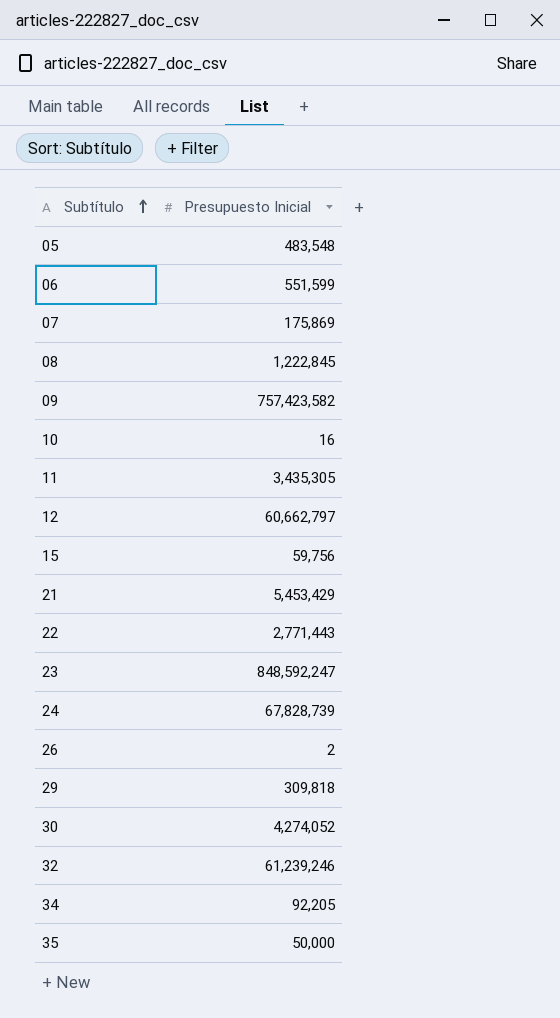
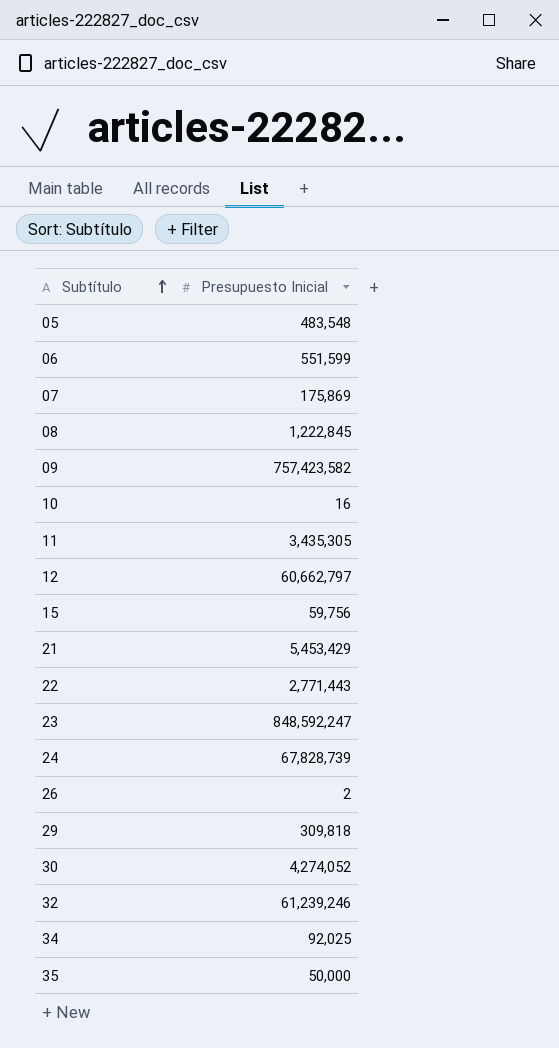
34 | Presupuesto Inicial: 92,205 -> 92,025

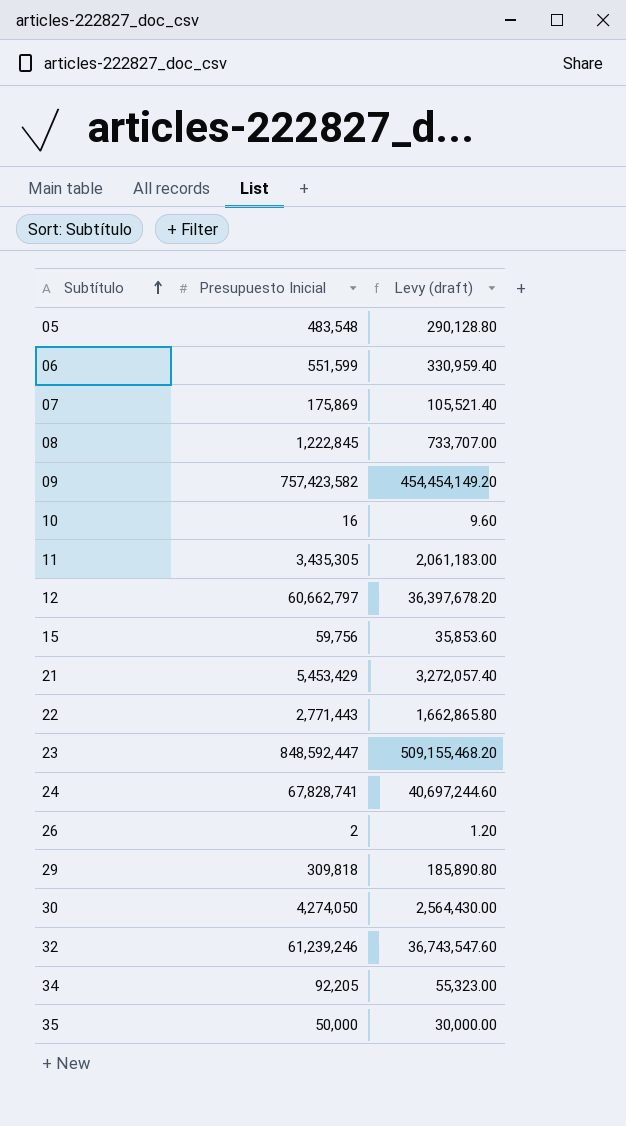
column Levy (draft) | formula: none -> [Presupuesto Inicial] * 0.6
23 | Presupuesto Inicial: 848,592,247 -> 848,592,447
24 | Presupuesto Inicial: 67,828,739 -> 67,828,741
30 | Presupuesto Inicial: 4,274,052 -> 4,274,050
34 | Presupuesto Inicial: 92,025 -> 92,205

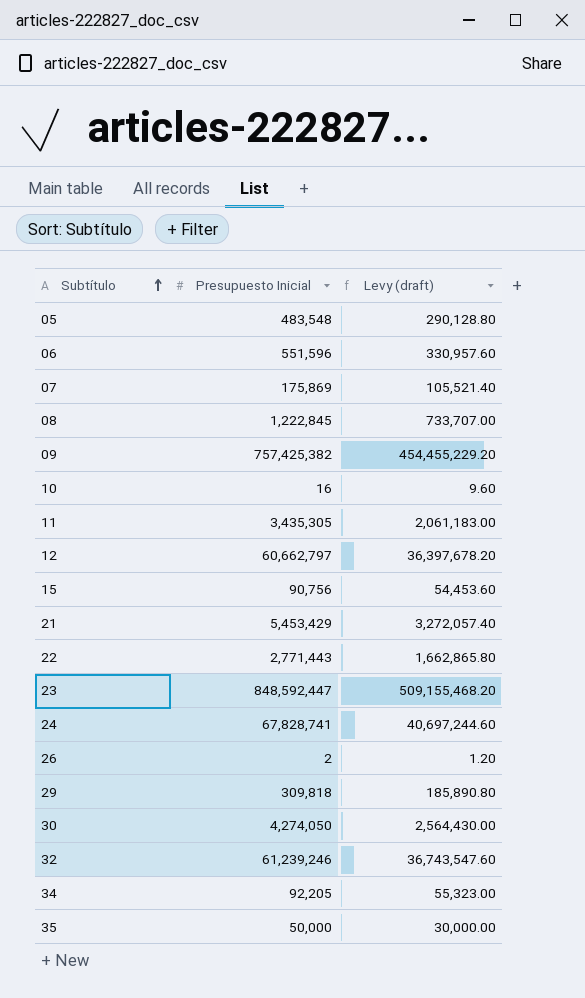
06 | Presupuesto Inicial: 551,599 -> 551,596
06 | Levy (draft): 330,959.40 -> 330,957.60
09 | Presupuesto Inicial: 757,423,582 -> 757,425,382
09 | Levy (draft): 454,454,149.20 -> 454,455,229.20
15 | Presupuesto Inicial: 59,756 -> 90,756
15 | Levy (draft): 35,853.60 -> 54,453.60

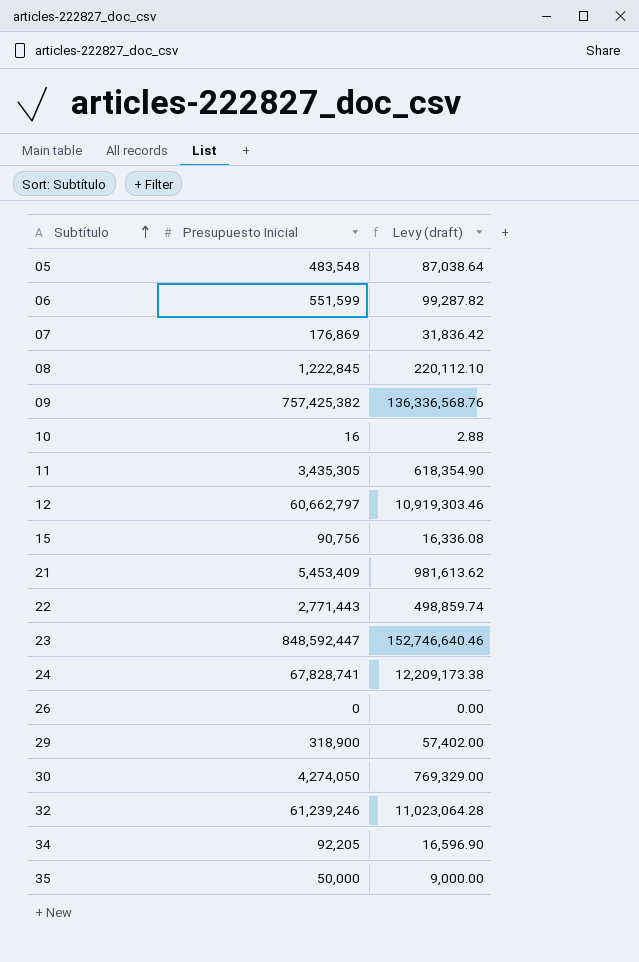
column Levy (draft) | formula: [Presupuesto Inicial] * 0.6 -> [Presupuesto Inicial] * 0.18
06 | Presupuesto Inicial: 551,596 -> 551,599
07 | Presupuesto Inicial: 175,869 -> 176,869
21 | Presupuesto Inicial: 5,453,429 -> 5,453,409
26 | Presupuesto Inicial: 2 -> 0
29 | Presupuesto Inicial: 309,818 -> 318,900

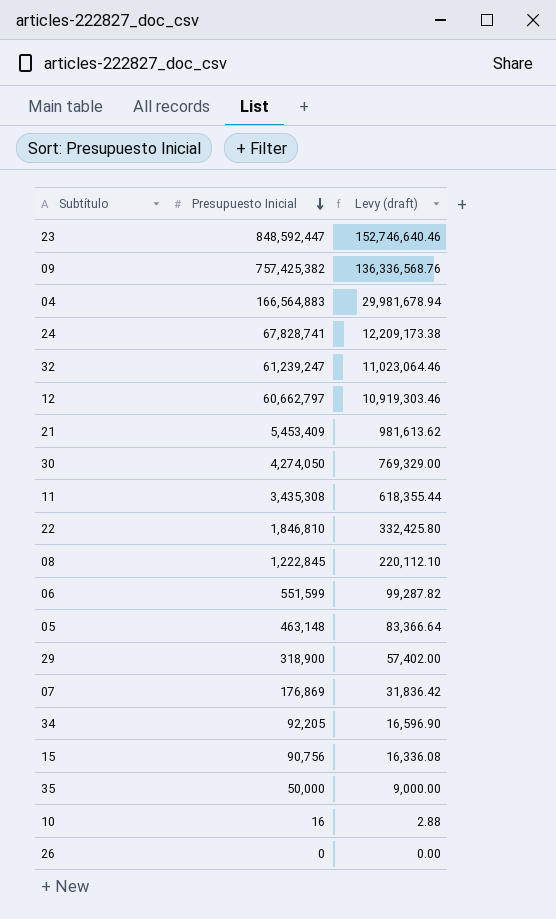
row order: Subtítulo ascending -> Presupuesto Inicial descending
row 04: none -> 166,564,883 | 29,981,678.94
32 | Presupuesto Inicial: 61,239,246 -> 61,239,247
32 | Levy (draft): 11,023,064.28 -> 11,023,064.46
11 | Presupuesto Inicial: 3,435,305 -> 3,435,308
11 | Levy (draft): 618,354.90 -> 618,355.44
22 | Presupuesto Inicial: 2,771,443 -> 1,846,810
22 | Levy (draft): 498,859.74 -> 332,425.80
05 | Presupuesto Inicial: 483,548 -> 463,148
05 | Levy (draft): 87,038.64 -> 83,366.64

